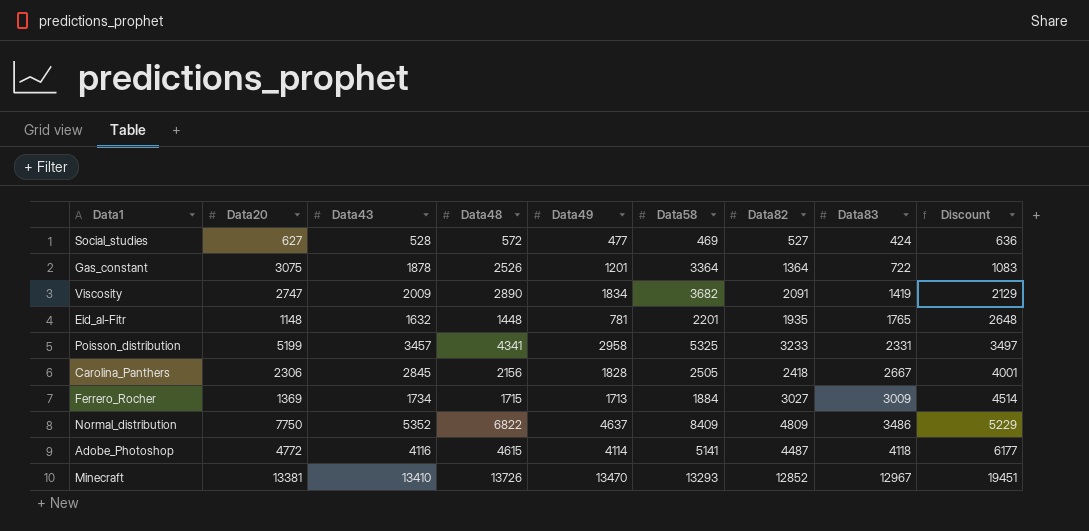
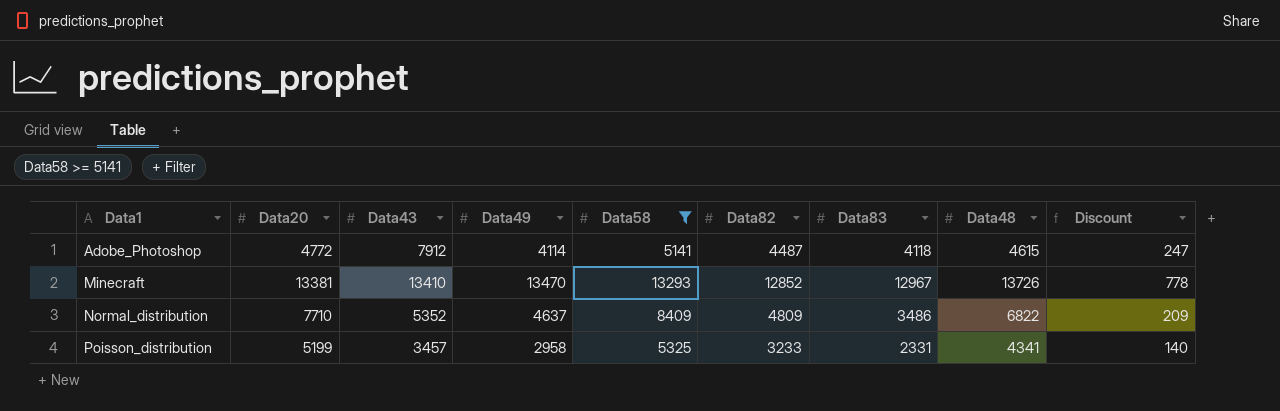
filter: none -> Data58 >= 5141
row order: Data83 ascending -> Data1 ascending
column Data48 | position: 4 -> 8
column Discount | formula: [Data83] * 1.5 -> [Data83] * 0.06
Adobe_Photoshop | Data43: 4116 -> 7912
Normal_distribution | Data20: 7750 -> 7710

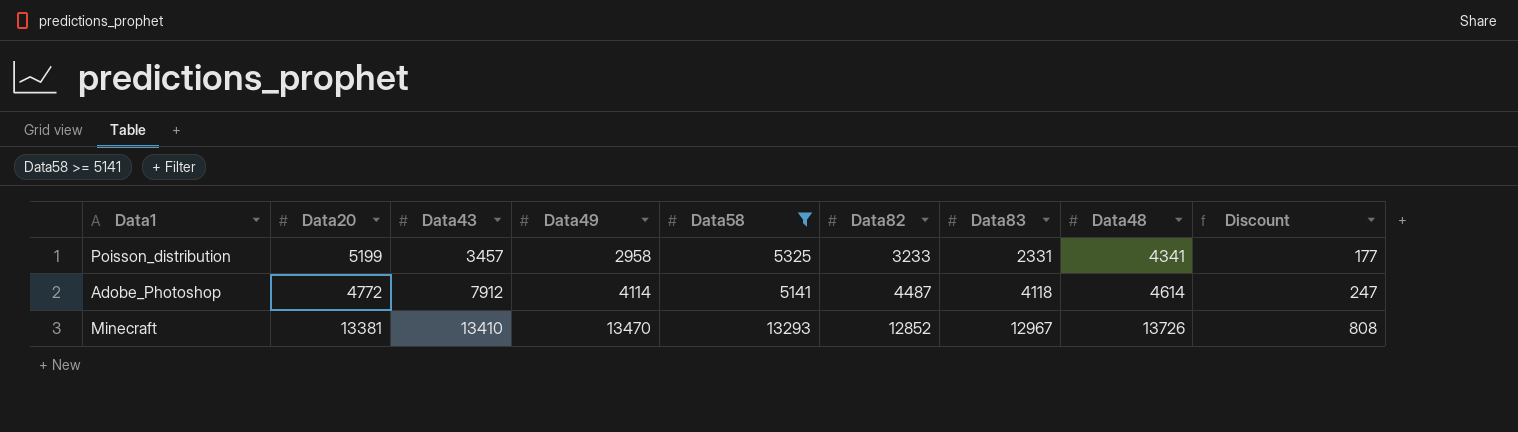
row order: Data1 ascending -> Data43 ascending
column Discount | formula: [Data83] * 0.06 -> [Data49] * 0.06
row Normal_distribution: 7710 | 5352 | 4637 | 8409 | 4809 | 3486 | 6822 | 209 -> none
Adobe_Photoshop | Data48: 4615 -> 4614

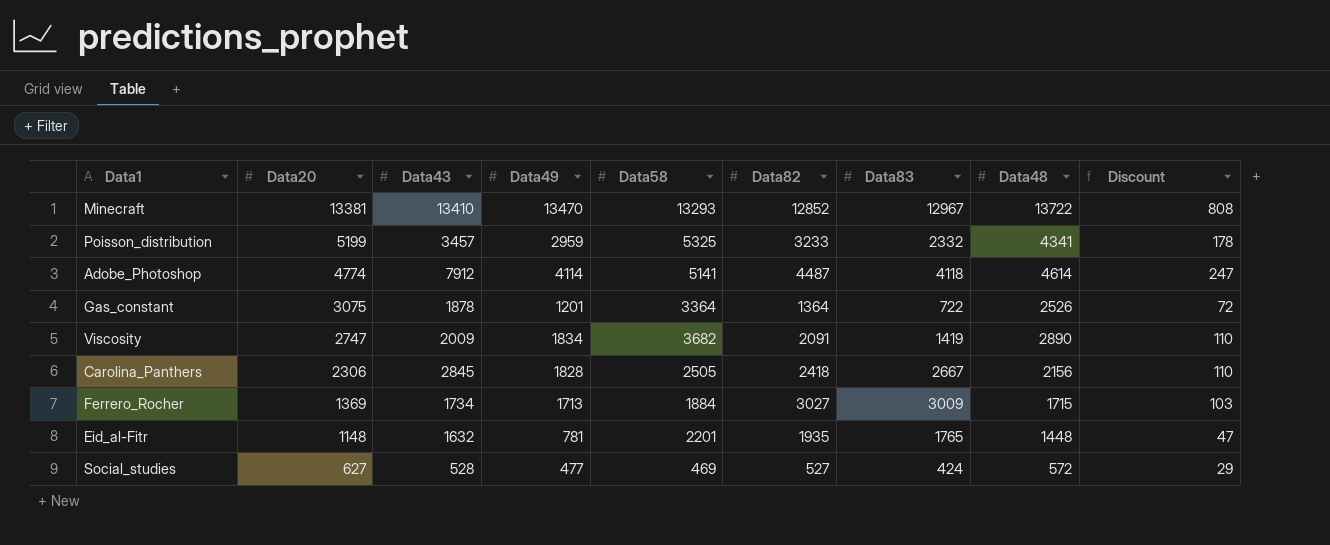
filter: Data58 >= 5141 -> none
row order: Data43 ascending -> Data20 descending
Minecraft | Data48: 13726 -> 13722
Poisson_distribution | Data49: 2958 -> 2959
Poisson_distribution | Data83: 2331 -> 2332
Poisson_distribution | Discount: 177 -> 178
Adobe_Photoshop | Data20: 4772 -> 4774

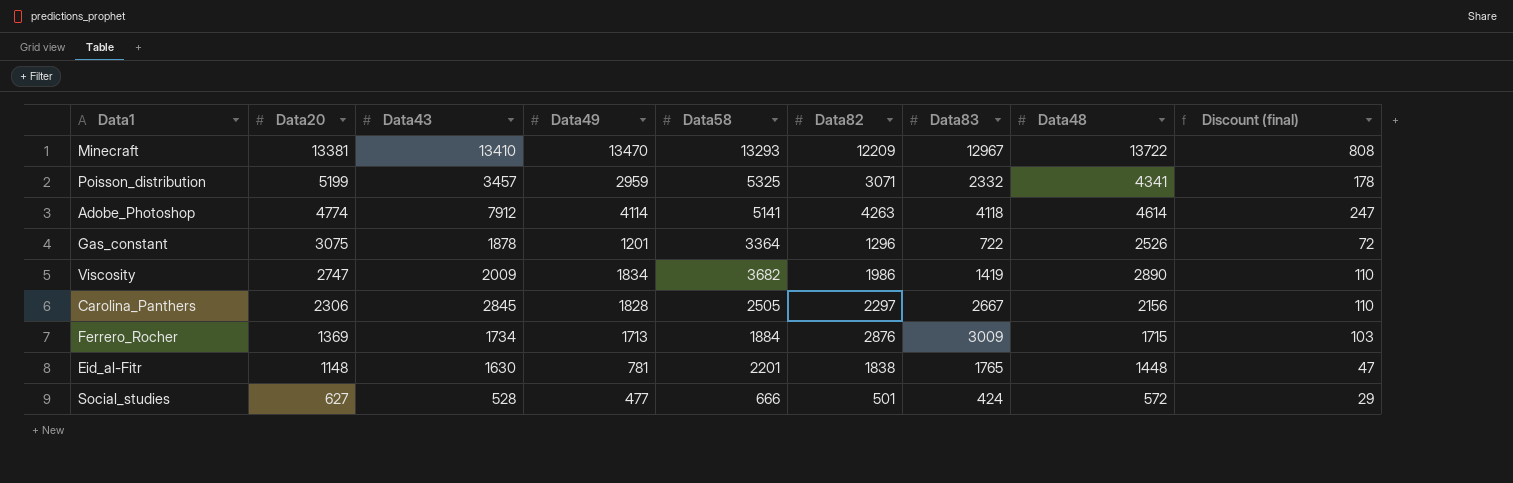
column name: Discount -> Discount (final)
Minecraft | Data82: 12852 -> 12209
Poisson_distribution | Data82: 3233 -> 3071
Adobe_Photoshop | Data82: 4487 -> 4263
Gas_constant | Data82: 1364 -> 1296
Viscosity | Data82: 2091 -> 1986
Carolina_Panthers | Data82: 2418 -> 2297
Ferrero_Rocher | Data82: 3027 -> 2876
Eid_al-Fitr | Data43: 1632 -> 1630
Eid_al-Fitr | Data82: 1935 -> 1838
Social_studies | Data58: 469 -> 666
Social_studies | Data82: 527 -> 501

